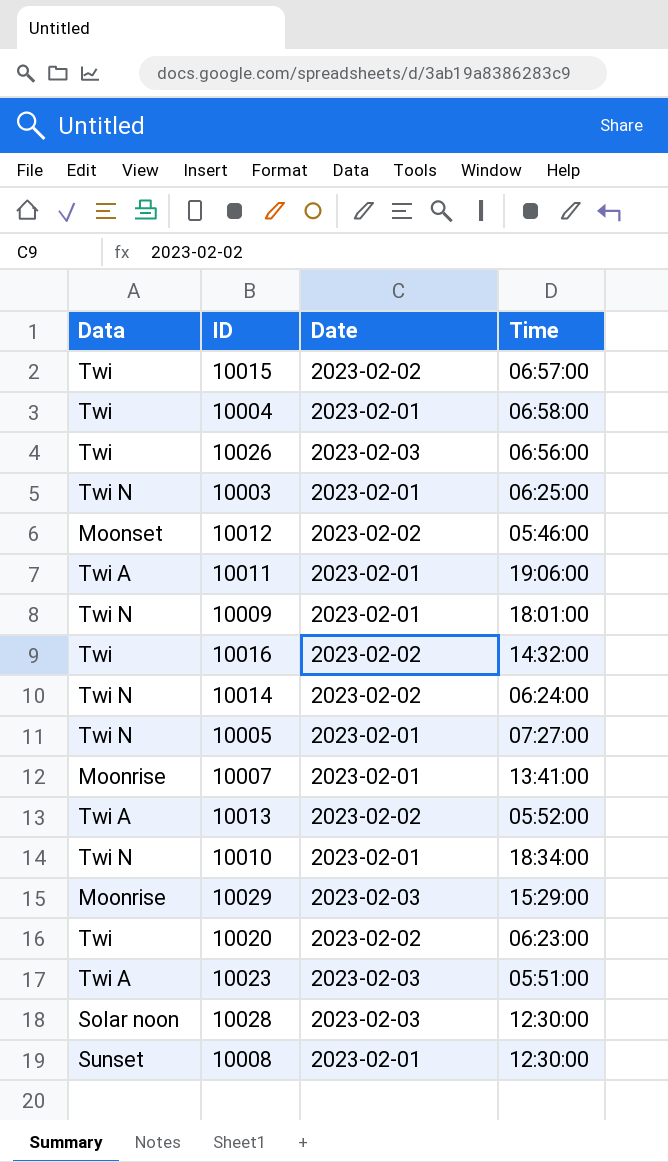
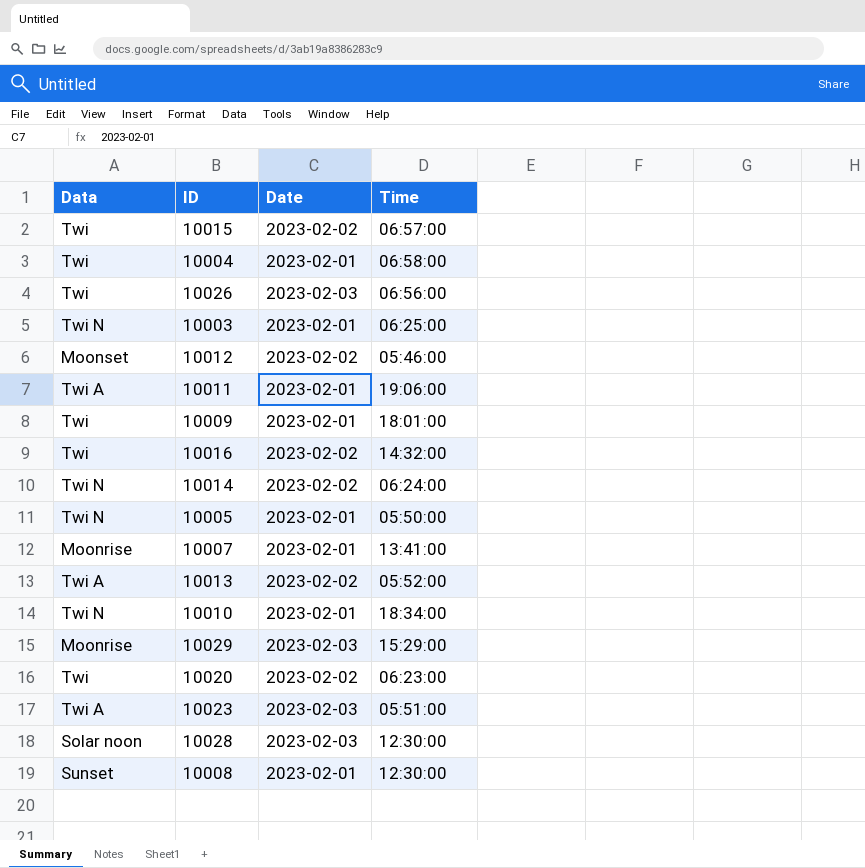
10009 | Data: Twi N -> Twi
10005 | Time: 07:27:00 -> 05:50:00

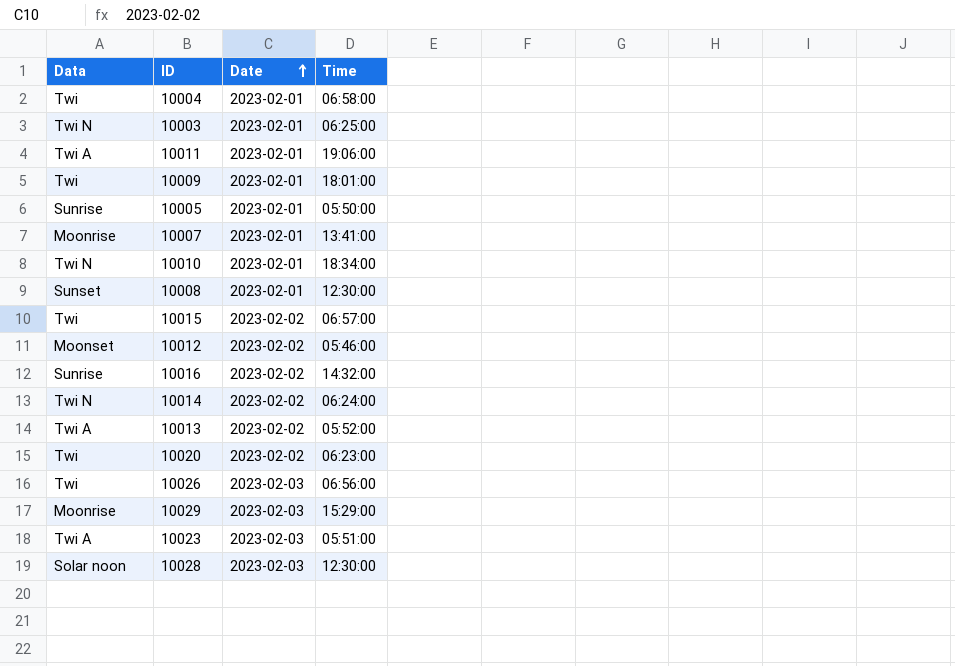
row order: none -> Date ascending
10005 | Data: Twi N -> Sunrise
10016 | Data: Twi -> Sunrise

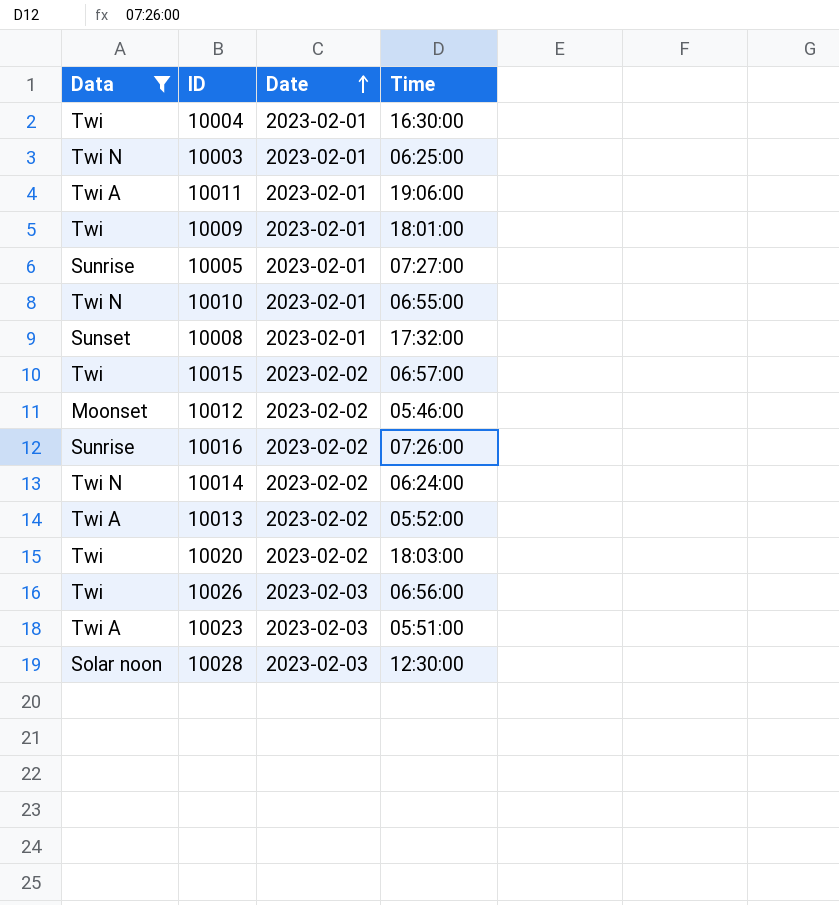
filter: none -> Data != Moonrise
10004 | Time: 06:58:00 -> 16:30:00
10005 | Time: 05:50:00 -> 07:27:00
10010 | Time: 18:34:00 -> 06:55:00
10008 | Time: 12:30:00 -> 17:32:00
10016 | Time: 14:32:00 -> 07:26:00
10020 | Time: 06:23:00 -> 18:03:00

